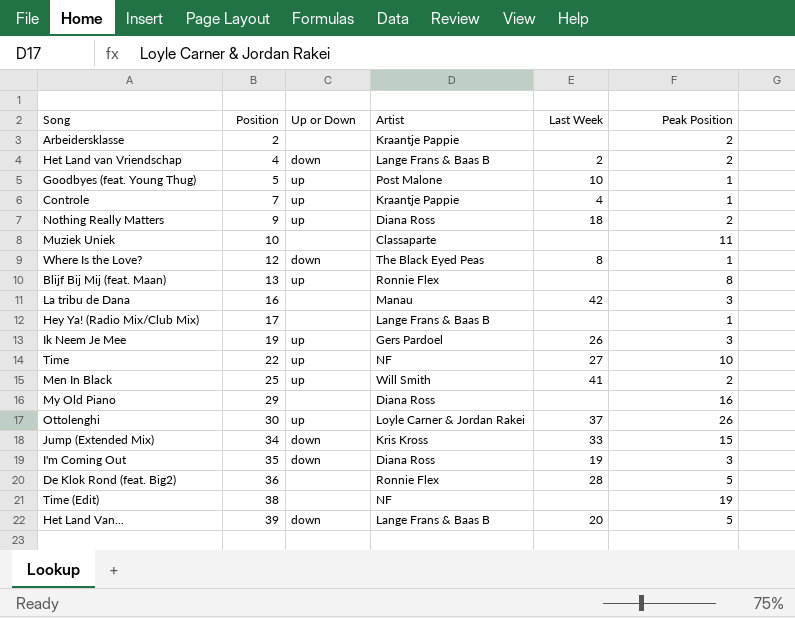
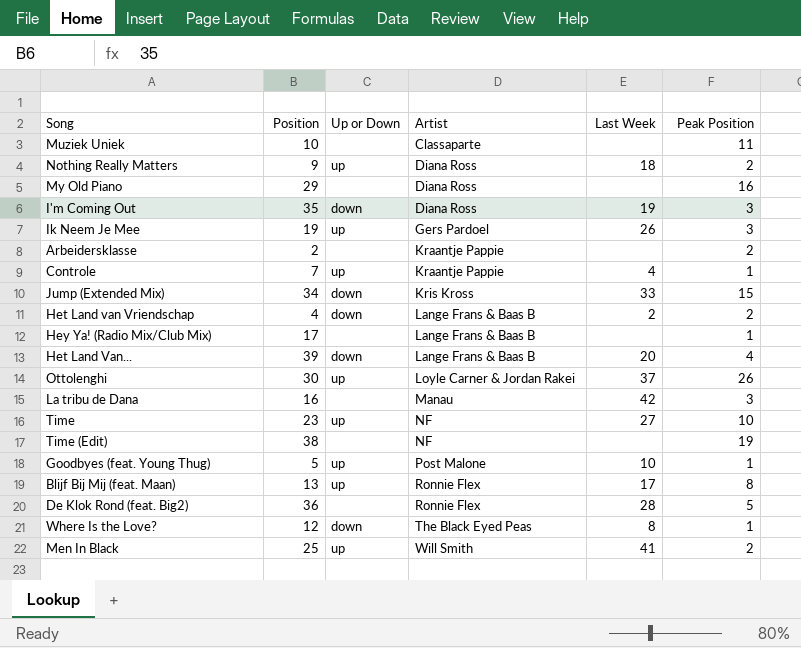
row order: Position ascending -> Artist ascending
Het Land Van... | Peak Position: 5 -> 4
Time | Position: 22 -> 23
Blijf Bij Mij (feat. Maan) | Last Week: none -> 17

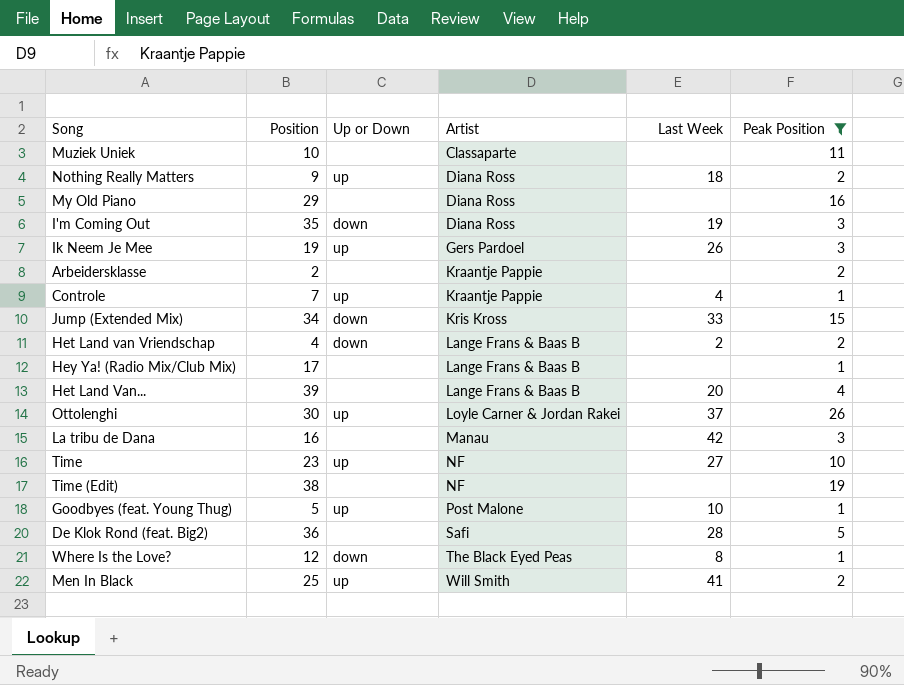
filter: none -> Peak Position != 8
Het Land Van... | Up or Down: down -> none
De Klok Rond (feat. Big2) | Artist: Ronnie Flex -> Safi

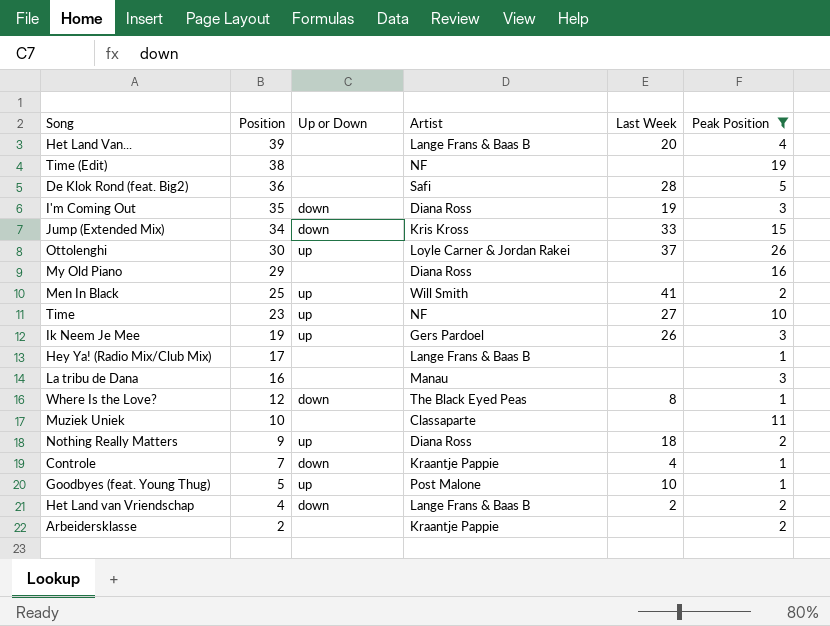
row order: Artist ascending -> Position descending
La tribu de Dana | Last Week: 42 -> none
Controle | Up or Down: up -> down

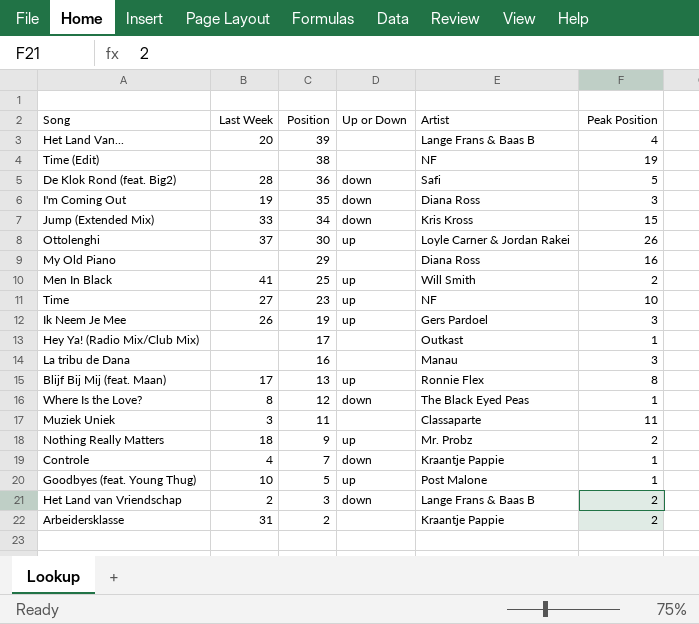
filter: Peak Position != 8 -> none
column Last Week | position: 5 -> 2
De Klok Rond (feat. Big2) | Up or Down: none -> down
Hey Ya! (Radio Mix/Club Mix) | Artist: Lange Frans & Baas B -> Outkast
Muziek Uniek | Last Week: none -> 3
Muziek Uniek | Position: 10 -> 11
Nothing Really Matters | Artist: Diana Ross -> Mr. Probz
Het Land van Vriendschap | Position: 4 -> 3
Arbeidersklasse | Last Week: none -> 31

